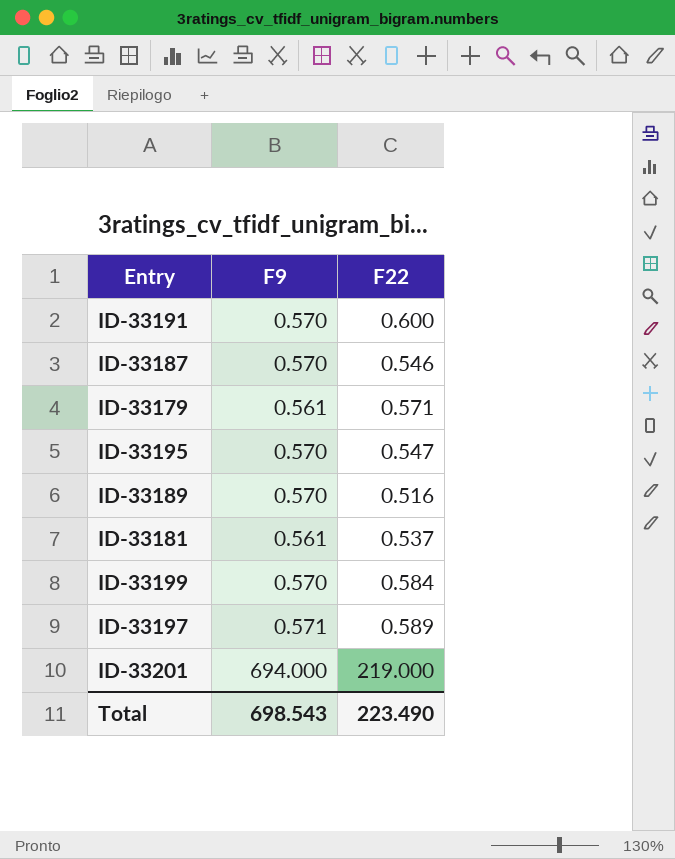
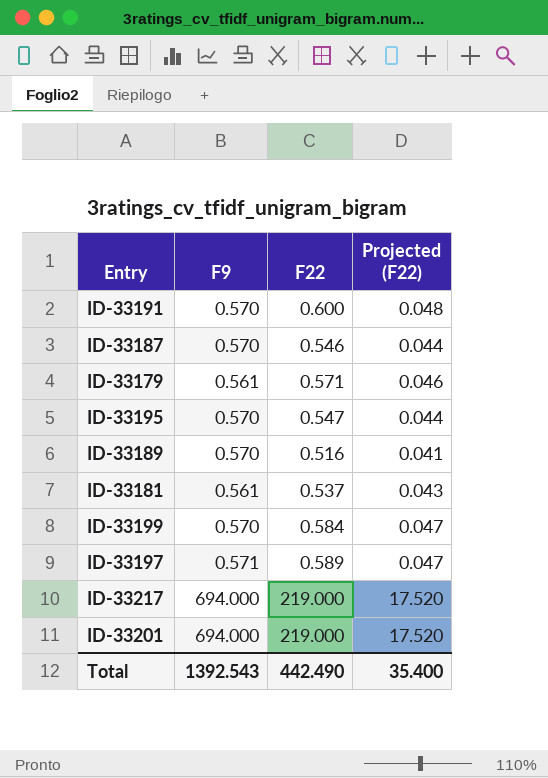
column Projected (F22) | formula: none -> [F22] * 0.08
row ID-33217: none -> 694.000 | 219.000 | 17.520
Total | F9: 698.543 -> 1392.543
Total | F22: 223.490 -> 442.490

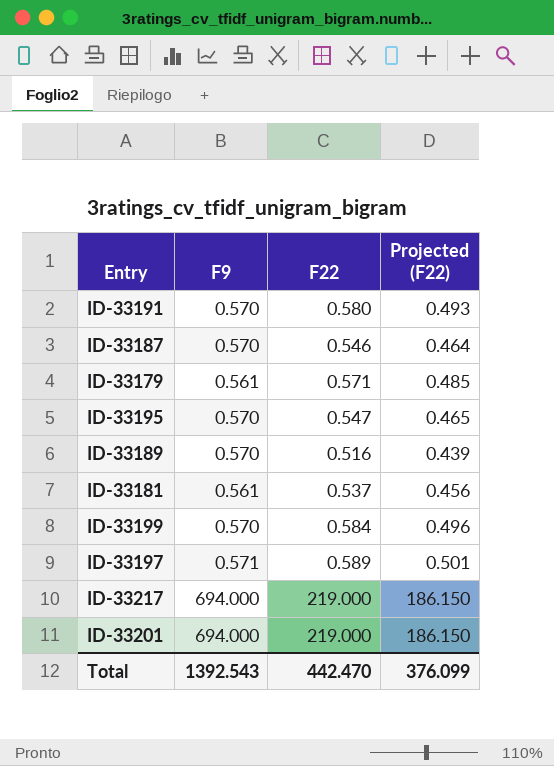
column Projected (F22) | formula: [F22] * 0.08 -> [F22] * 0.85
ID-33191 | F22: 0.600 -> 0.580
Total | F22: 442.490 -> 442.470
Total | Projected (F22): 35.400 -> 376.099

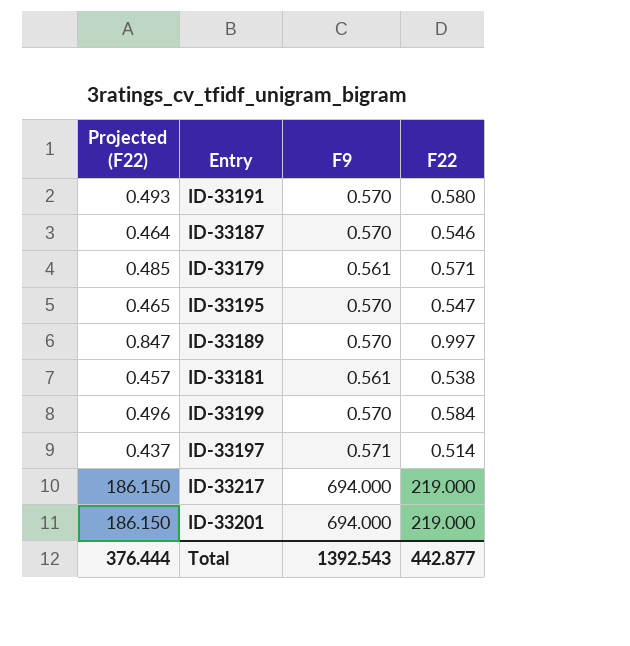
column Projected (F22) | position: 4 -> 1
ID-33189 | Projected (F22): 0.439 -> 0.847
ID-33189 | F22: 0.516 -> 0.997
ID-33181 | Projected (F22): 0.456 -> 0.457
ID-33181 | F22: 0.537 -> 0.538
ID-33197 | Projected (F22): 0.501 -> 0.437
ID-33197 | F22: 0.589 -> 0.514
Total | Projected (F22): 376.099 -> 376.444
Total | F22: 442.470 -> 442.877

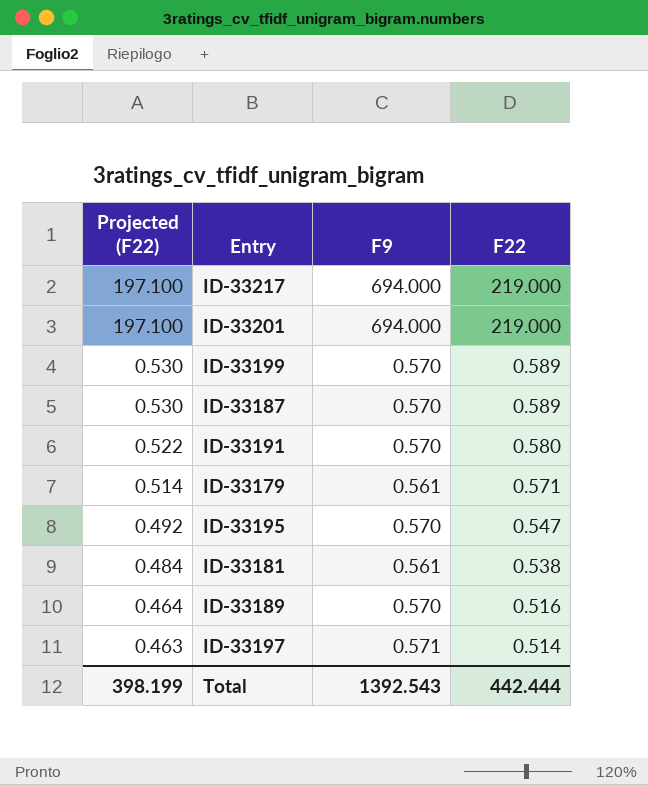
row order: none -> Projected (F22) descending
column Projected (F22) | formula: [F22] * 0.85 -> [F22] * 0.9
ID-33199 | F22: 0.584 -> 0.589
ID-33187 | F22: 0.546 -> 0.589
ID-33189 | F22: 0.997 -> 0.516
Total | Projected (F22): 376.444 -> 398.199
Total | F22: 442.877 -> 442.444

